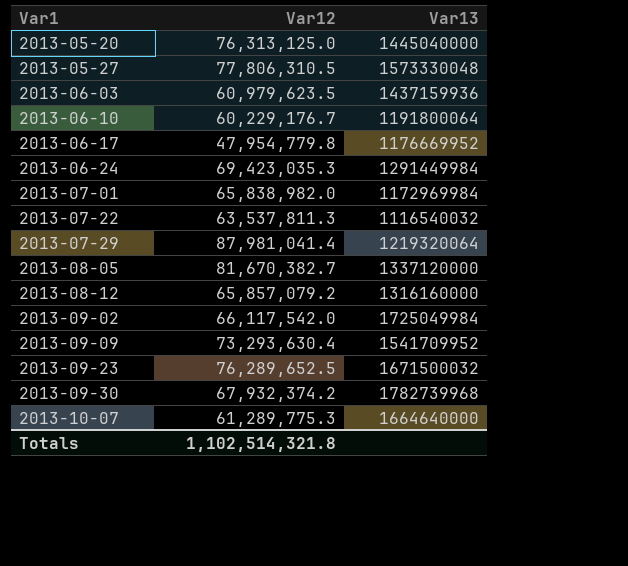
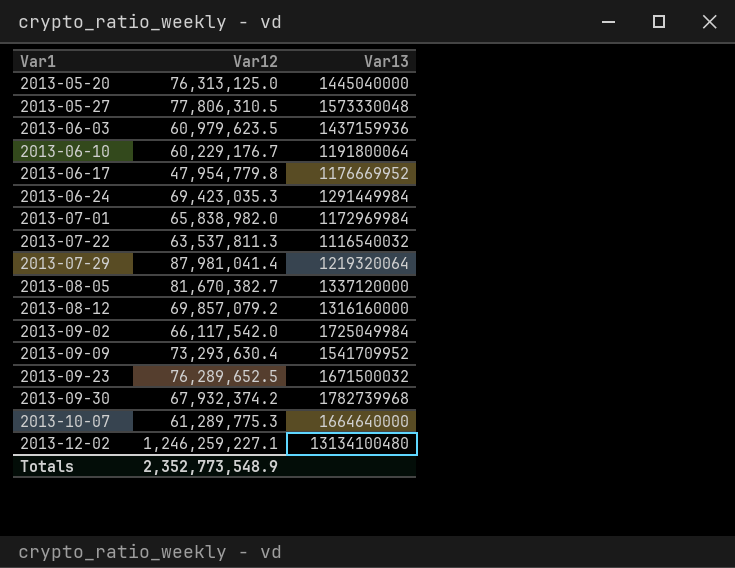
2013-08-12 | Var12: 65,857,079.2 -> 69,857,079.2
row 2013-12-02: none -> 1,246,259,227.1 | 13134100480
Totals | Var12: 1,102,514,321.8 -> 2,352,773,548.9

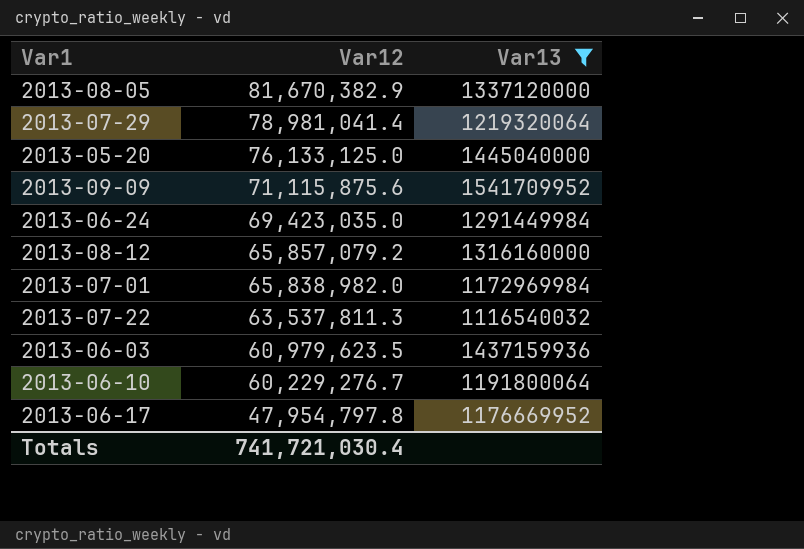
filter: none -> Var13 <= 1541709952
row order: Var1 ascending -> Var12 descending
2013-08-05 | Var12: 81,670,382.7 -> 81,670,382.9
2013-07-29 | Var12: 87,981,041.4 -> 78,981,041.4
2013-05-20 | Var12: 76,313,125.0 -> 76,133,125.0
2013-09-09 | Var12: 73,293,630.4 -> 71,115,875.6
2013-06-24 | Var12: 69,423,035.3 -> 69,423,035.0
2013-08-12 | Var12: 69,857,079.2 -> 65,857,079.2
2013-06-10 | Var12: 60,229,176.7 -> 60,229,276.7
2013-06-17 | Var12: 47,954,779.8 -> 47,954,797.8
Totals | Var12: 2,352,773,548.9 -> 741,721,030.4

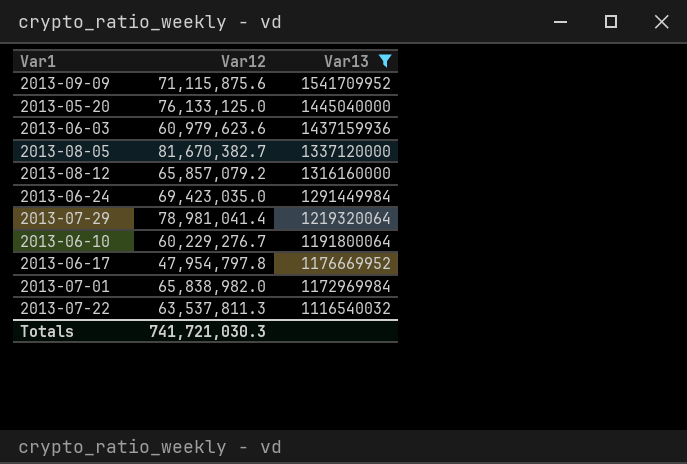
row order: Var12 descending -> Var13 descending
2013-06-03 | Var12: 60,979,623.5 -> 60,979,623.6
2013-08-05 | Var12: 81,670,382.9 -> 81,670,382.7
Totals | Var12: 741,721,030.4 -> 741,721,030.3

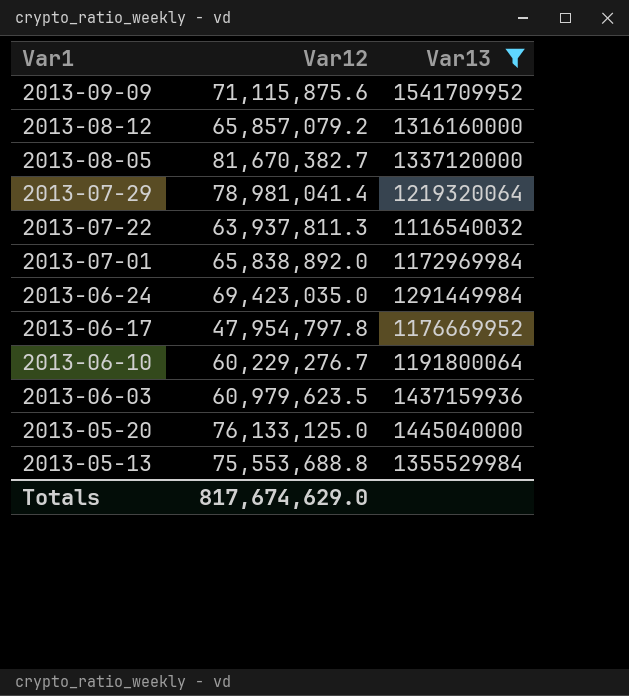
row order: Var13 descending -> Var1 descending
2013-07-22 | Var12: 63,537,811.3 -> 63,937,811.3
2013-07-01 | Var12: 65,838,982.0 -> 65,838,892.0
2013-06-03 | Var12: 60,979,623.6 -> 60,979,623.5
row 2013-05-13: none -> 75,553,688.8 | 1355529984
Totals | Var12: 741,721,030.3 -> 817,674,629.0

